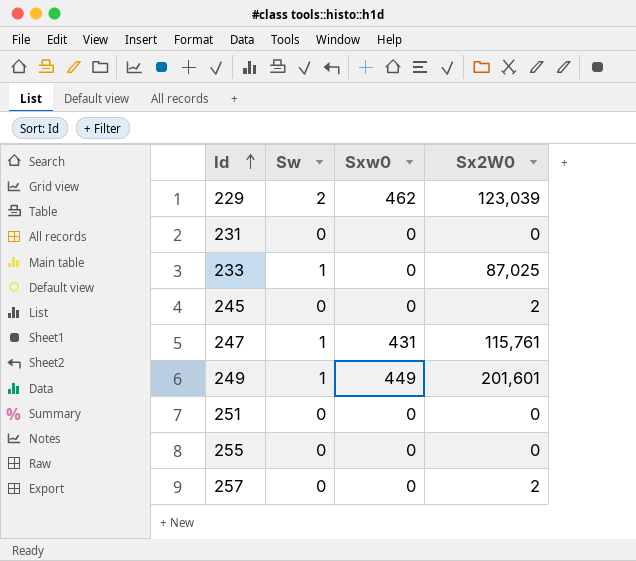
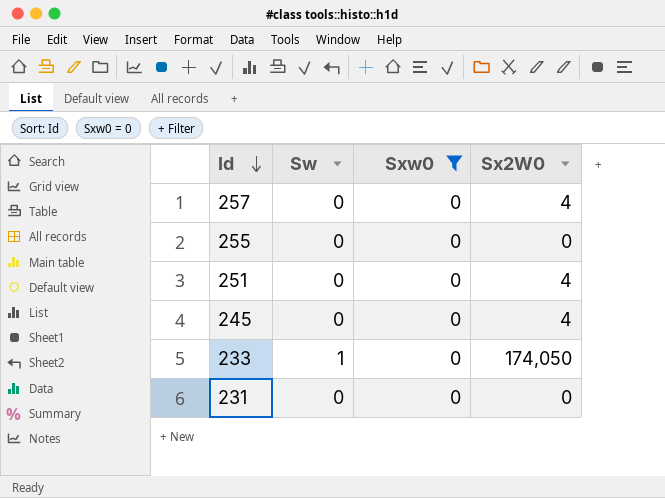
filter: none -> Sxw0 = 0
row order: Id ascending -> Id descending
257 | Sx2W0: 2 -> 4
251 | Sx2W0: 0 -> 4
245 | Sx2W0: 2 -> 4
233 | Sx2W0: 87,025 -> 174,050

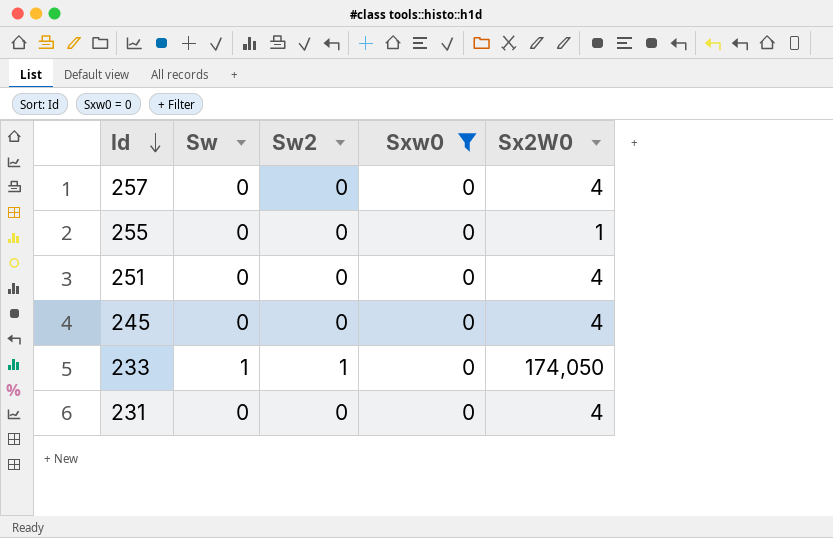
column Sw2 | position: none -> 3
255 | Sx2W0: 0 -> 1
231 | Sx2W0: 0 -> 4

